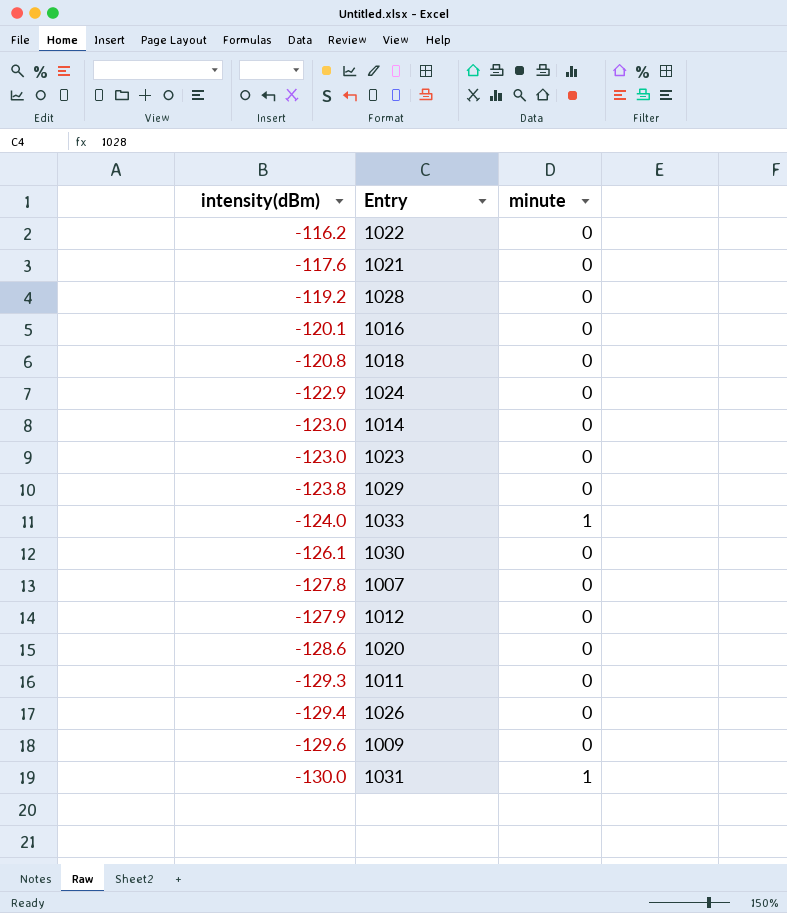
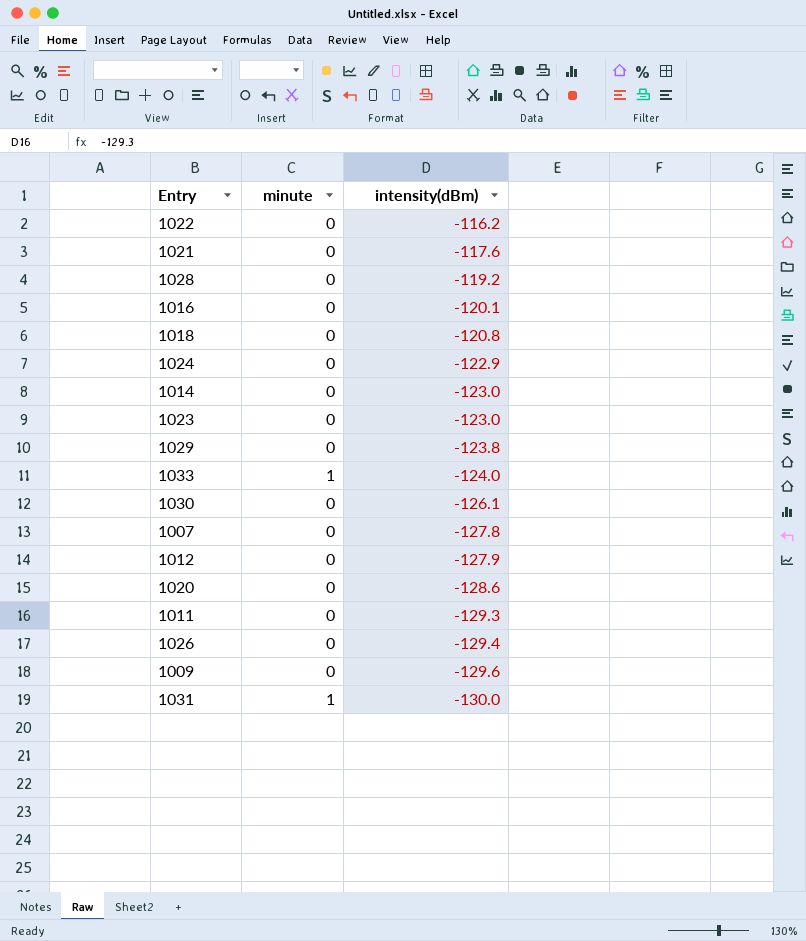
column intensity(dBm) | position: 1 -> 3

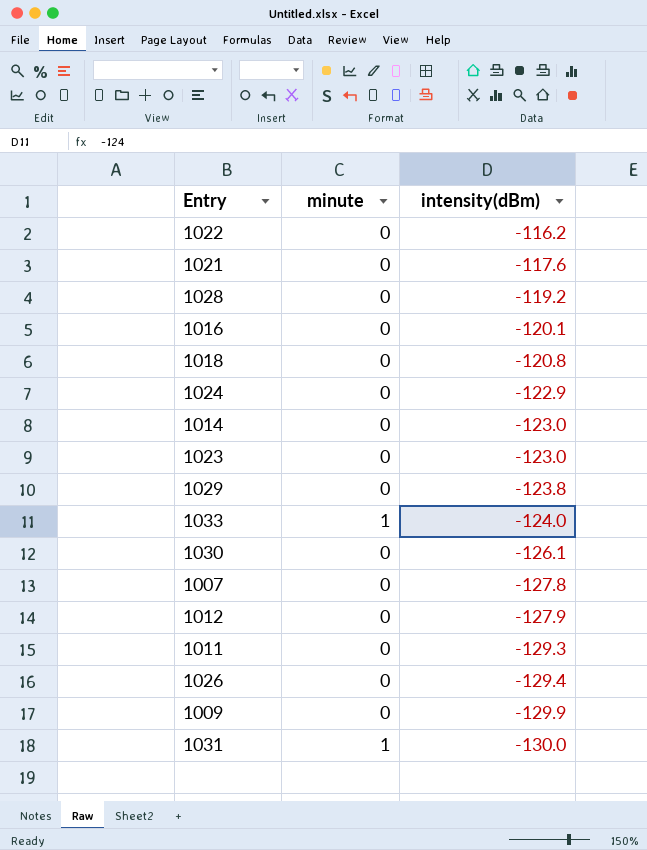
row 1020: 0 | -128.6 -> none
1009 | intensity(dBm): -129.6 -> -129.9

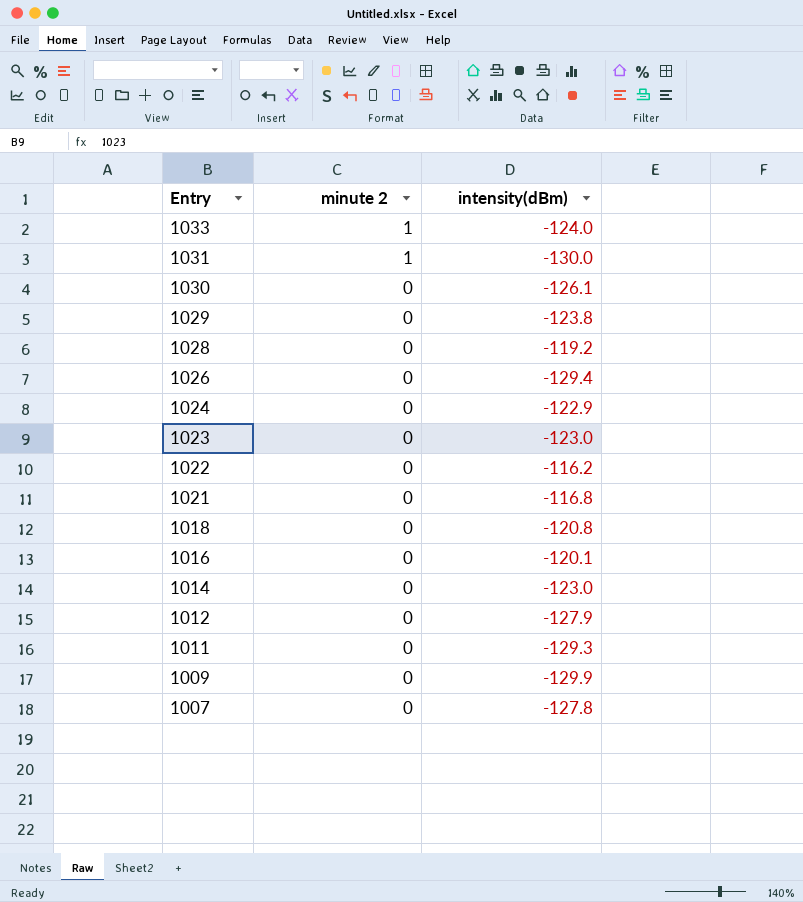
row order: intensity(dBm) descending -> Entry descending
column name: minute -> minute 2
1021 | intensity(dBm): -117.6 -> -116.8

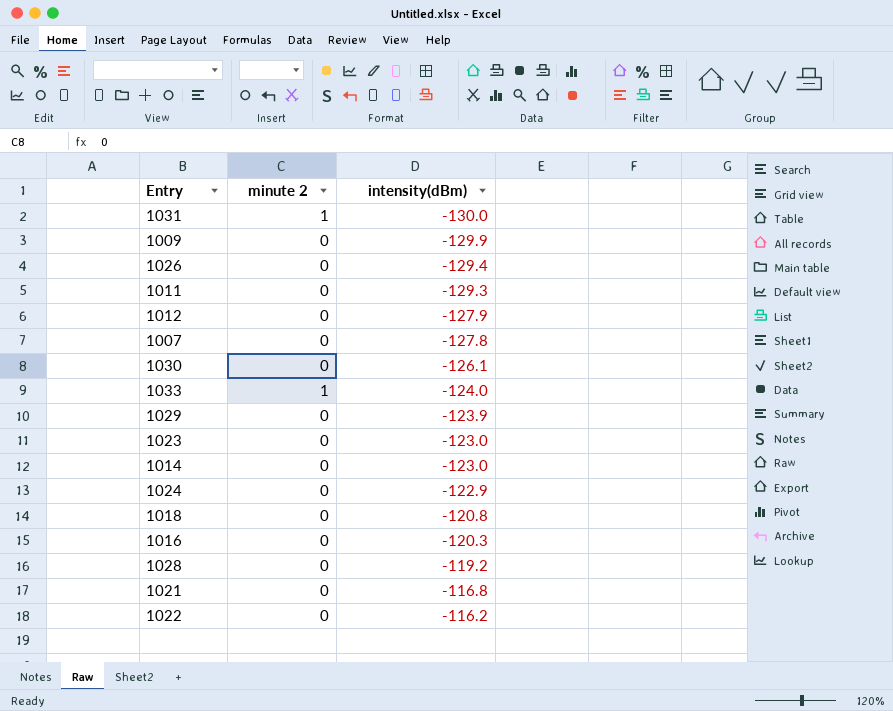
row order: Entry descending -> intensity(dBm) ascending
1029 | intensity(dBm): -123.8 -> -123.9
1016 | intensity(dBm): -120.1 -> -120.3

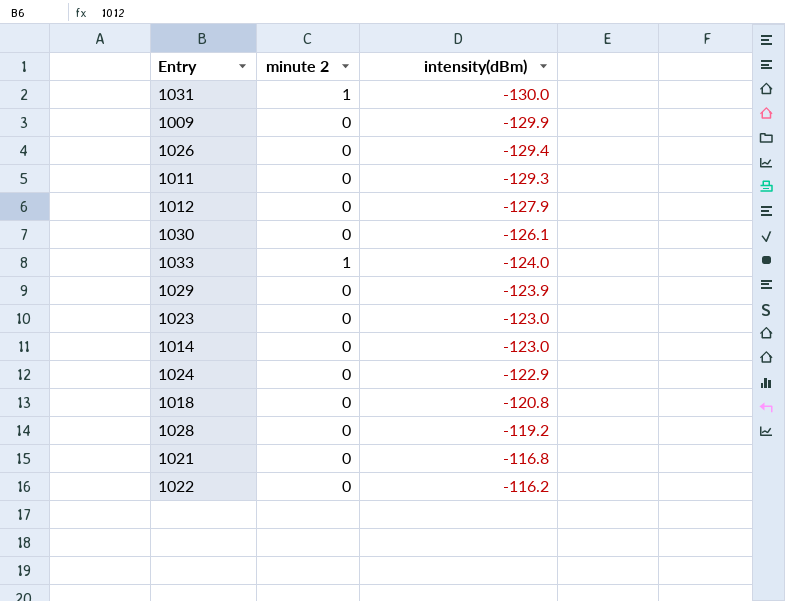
row 1007: 0 | -127.8 -> none
row 1016: 0 | -120.3 -> none

